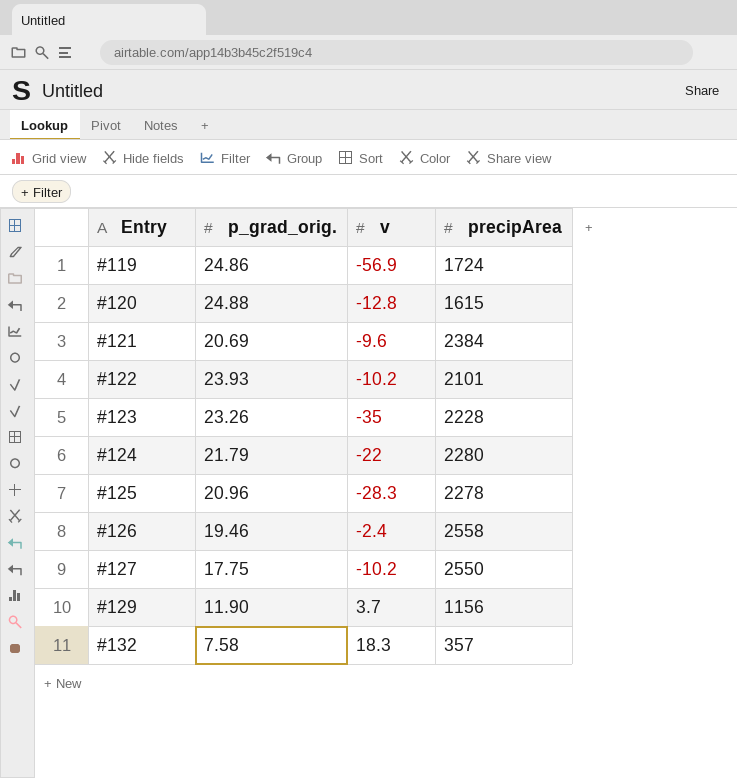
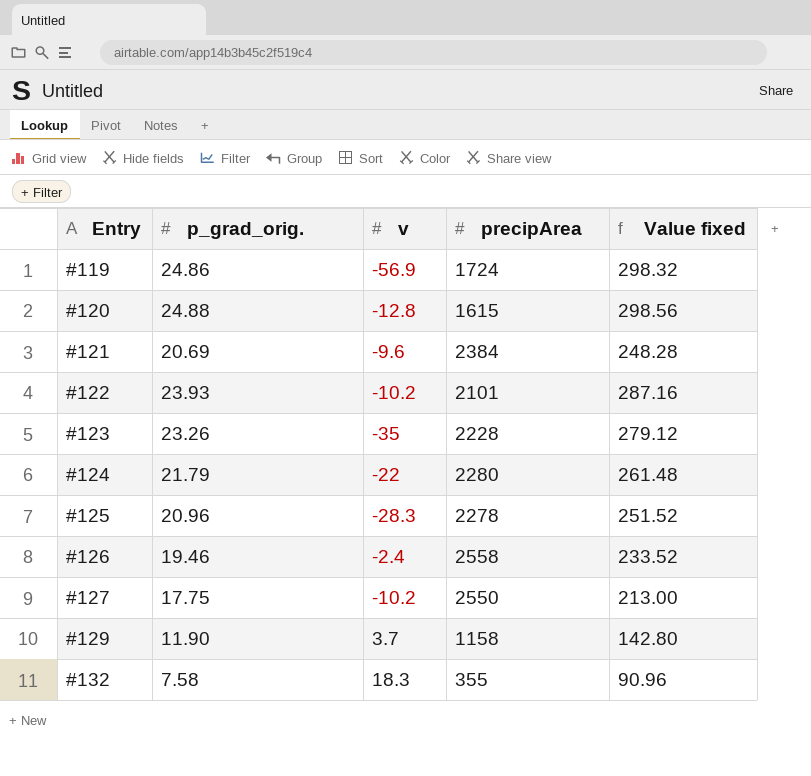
column Value fixed | formula: none -> [p_grad_orig.] * 12
#129 | precipArea: 1156 -> 1158
#132 | precipArea: 357 -> 355

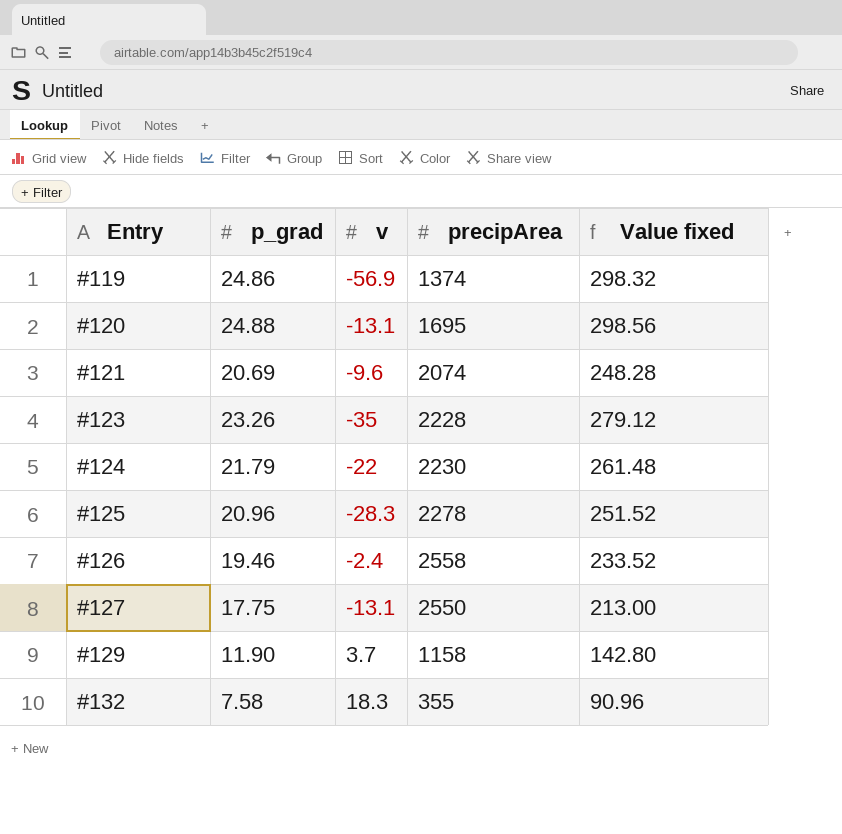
column name: p_grad_orig. -> p_grad
row #122: 23.93 | -10.2 | 2101 | 287.16 -> none
#119 | precipArea: 1724 -> 1374
#120 | v: -12.8 -> -13.1
#120 | precipArea: 1615 -> 1695
#121 | precipArea: 2384 -> 2074
#124 | precipArea: 2280 -> 2230
#127 | v: -10.2 -> -13.1

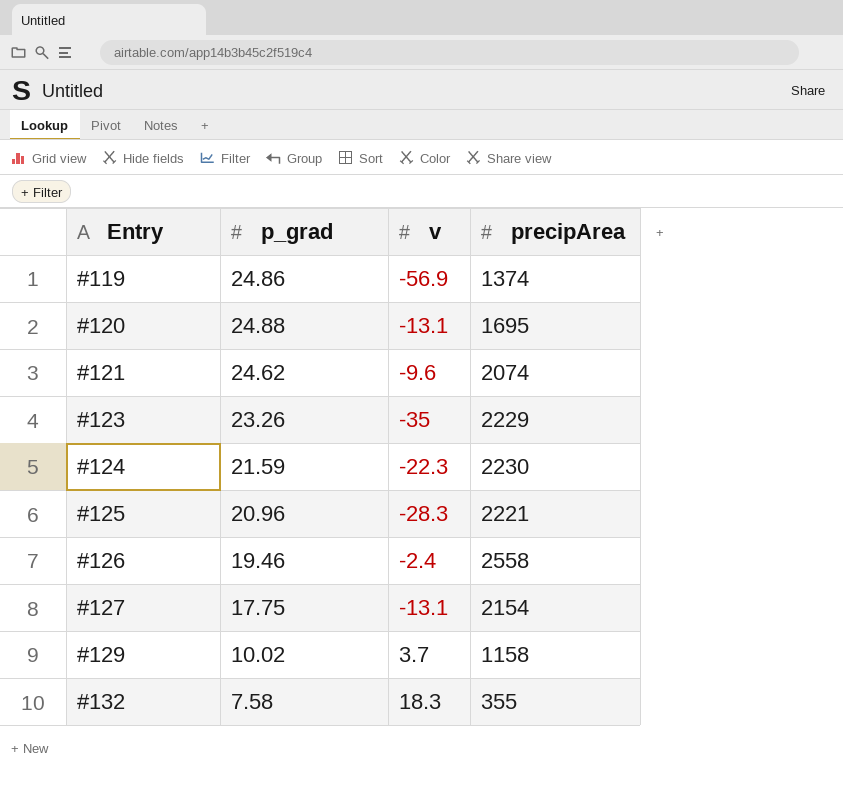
column Value fixed | formula: [p_grad] * 12 -> none
#121 | p_grad: 20.69 -> 24.62
#123 | precipArea: 2228 -> 2229
#124 | p_grad: 21.79 -> 21.59
#124 | v: -22 -> -22.3
#125 | precipArea: 2278 -> 2221
#127 | precipArea: 2550 -> 2154
#129 | p_grad: 11.90 -> 10.02

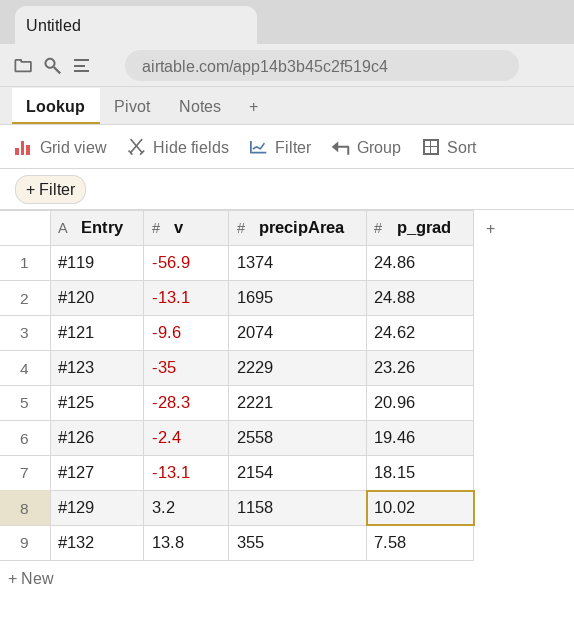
column p_grad | position: 2 -> 4
row #124: 21.59 | -22.3 | 2230 -> none
#127 | p_grad: 17.75 -> 18.15
#129 | v: 3.7 -> 3.2
#132 | v: 18.3 -> 13.8

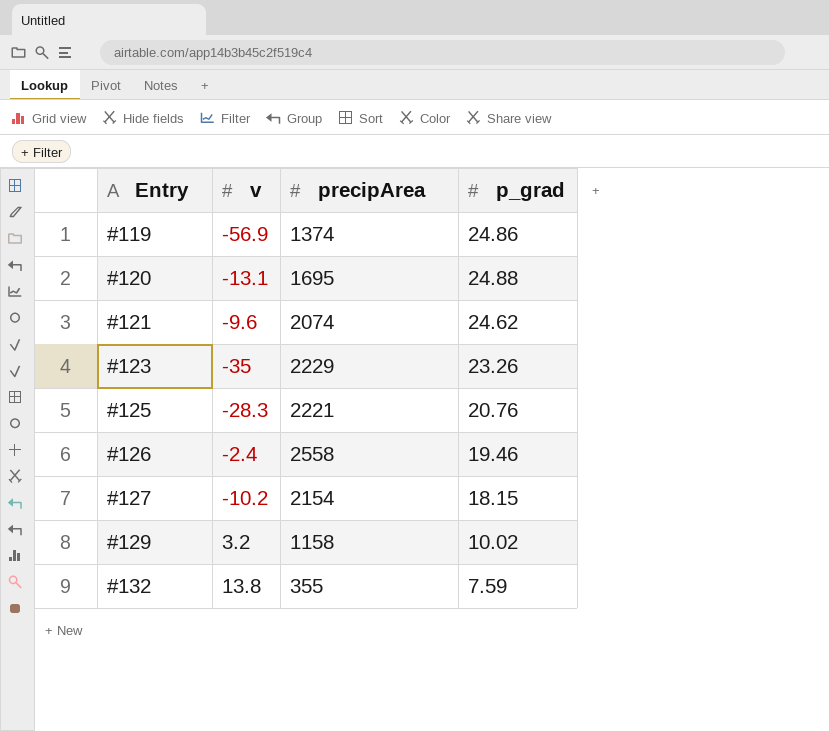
#125 | p_grad: 20.96 -> 20.76
#127 | v: -13.1 -> -10.2
#132 | p_grad: 7.58 -> 7.59

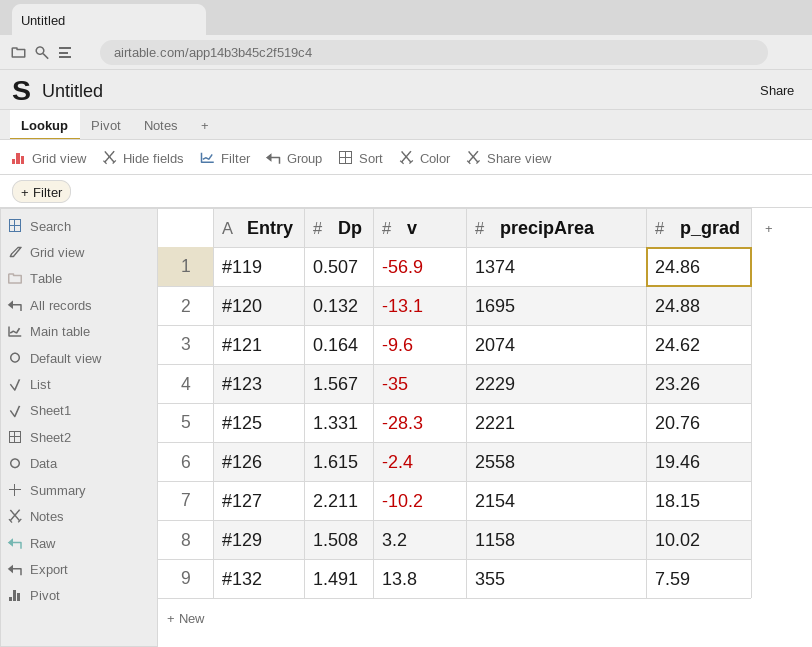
column Dp | position: none -> 2

